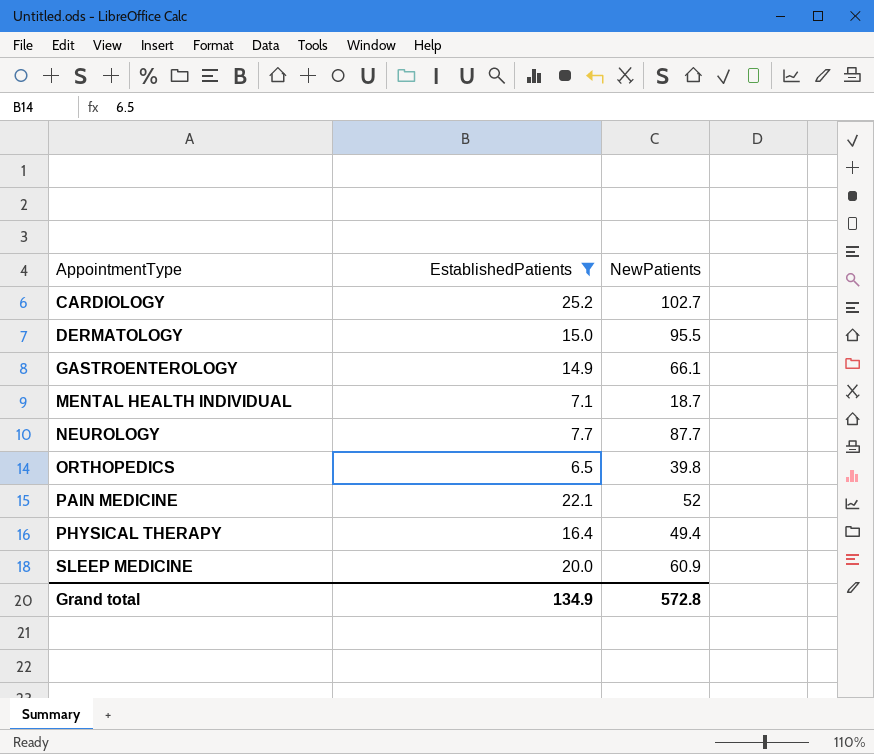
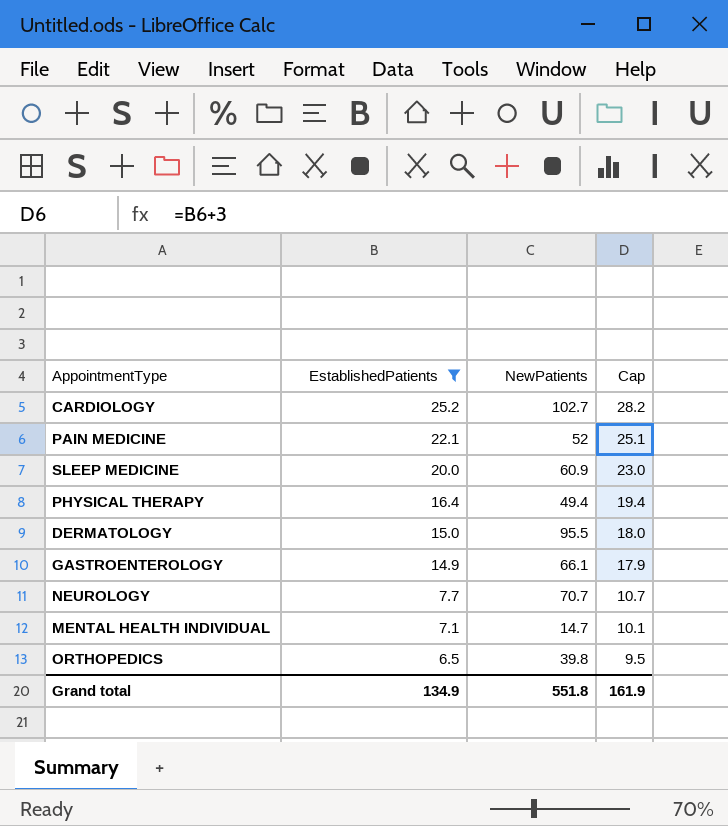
row order: AppointmentType ascending -> EstablishedPatients descending
column Cap | formula: none -> [EstablishedPatients] + 3
NEUROLOGY | NewPatients: 87.7 -> 70.7
MENTAL HEALTH INDIVIDUAL | NewPatients: 18.7 -> 14.7
Grand total | NewPatients: 572.8 -> 551.8

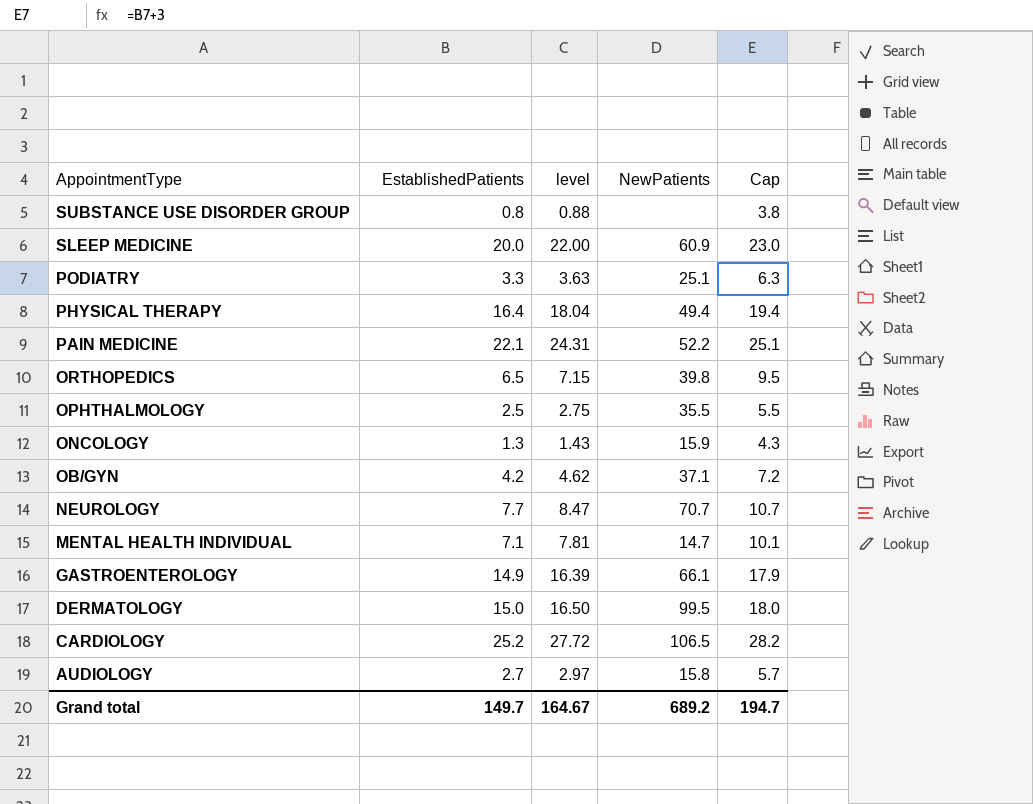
filter: EstablishedPatients >= 6.5 -> none
row order: EstablishedPatients descending -> AppointmentType descending
column level | formula: none -> [EstablishedPatients] * 1.1
PAIN MEDICINE | NewPatients: 52 -> 52.2
DERMATOLOGY | NewPatients: 95.5 -> 99.5
CARDIOLOGY | NewPatients: 102.7 -> 106.5
Grand total | EstablishedPatients: 134.9 -> 149.7
Grand total | NewPatients: 551.8 -> 689.2
Grand total | Cap: 161.9 -> 194.7

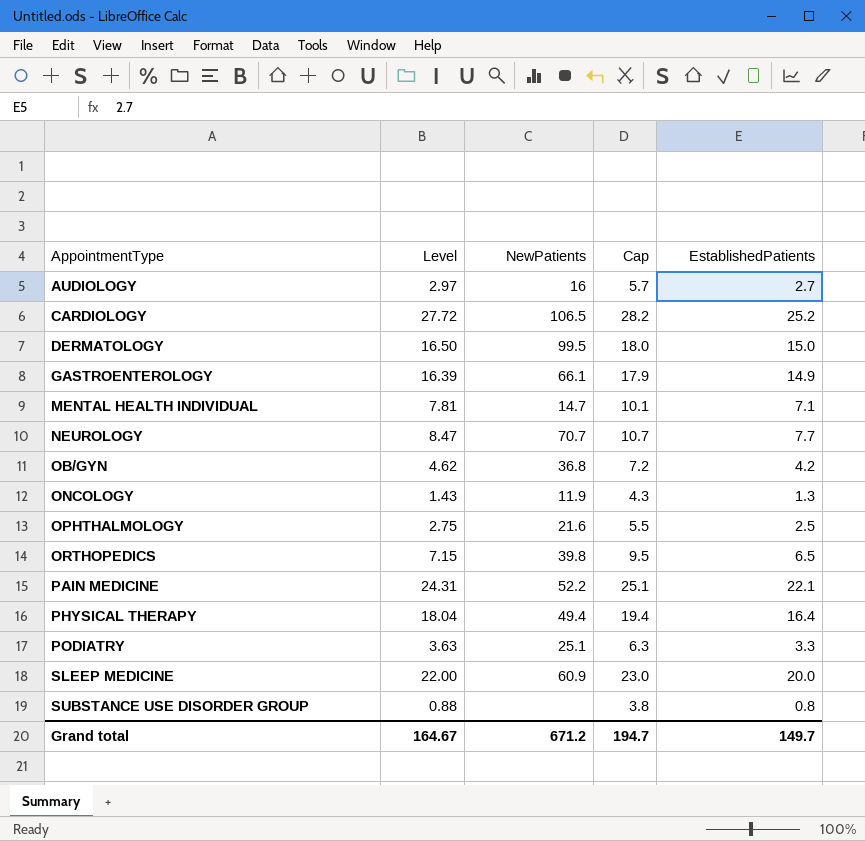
row order: AppointmentType descending -> AppointmentType ascending
column name: level -> Level
column EstablishedPatients | position: 2 -> 5
AUDIOLOGY | NewPatients: 15.8 -> 16
OB/GYN | NewPatients: 37.1 -> 36.8
ONCOLOGY | NewPatients: 15.9 -> 11.9
OPHTHALMOLOGY | NewPatients: 35.5 -> 21.6
Grand total | NewPatients: 689.2 -> 671.2

